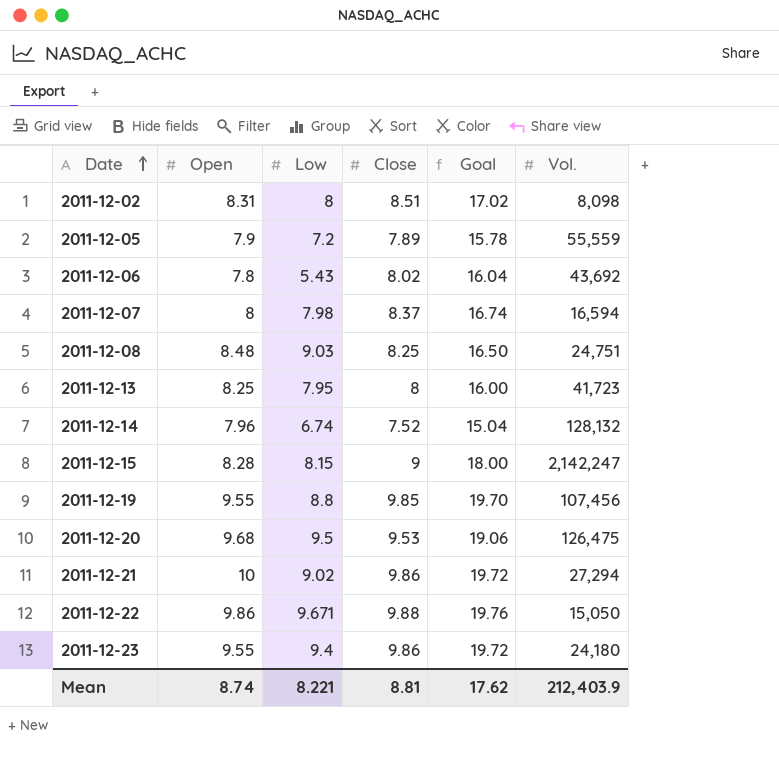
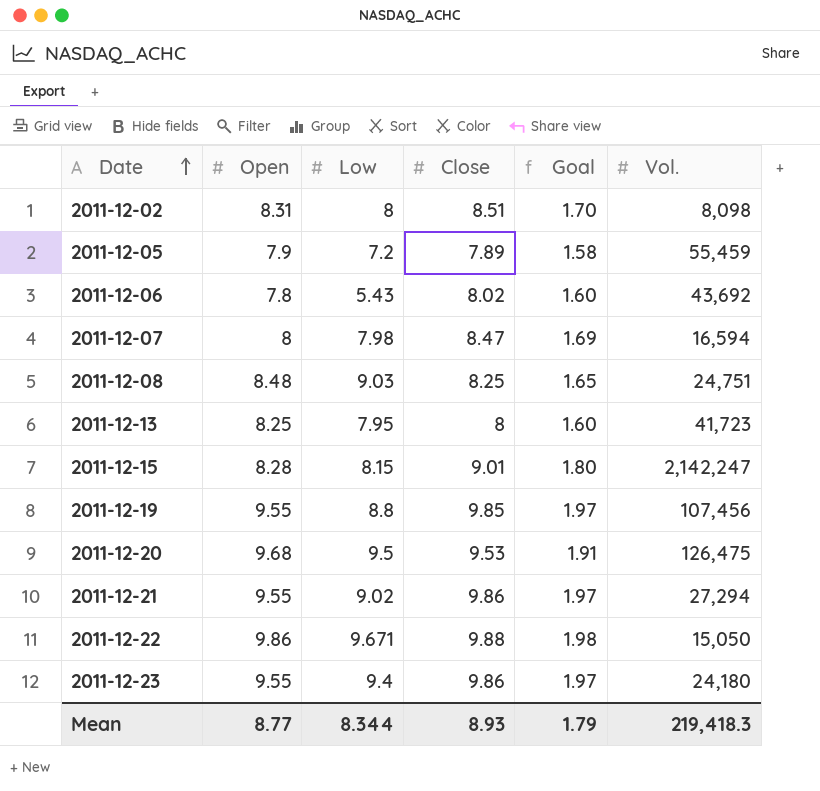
column Goal | formula: [Close] * 2 -> [Close] * 0.2
row 2011-12-14: 7.96 | 6.74 | 7.52 | 15.04 | 128,132 -> none
2011-12-05 | Vol.: 55,559 -> 55,459
2011-12-07 | Close: 8.37 -> 8.47
2011-12-15 | Close: 9 -> 9.01
2011-12-21 | Open: 10 -> 9.55
Mean | Open: 8.74 -> 8.77
Mean | Low: 8.221 -> 8.344
Mean | Close: 8.81 -> 8.93
Mean | Goal: 17.62 -> 1.79
Mean | Vol.: 212,403.9 -> 219,418.3

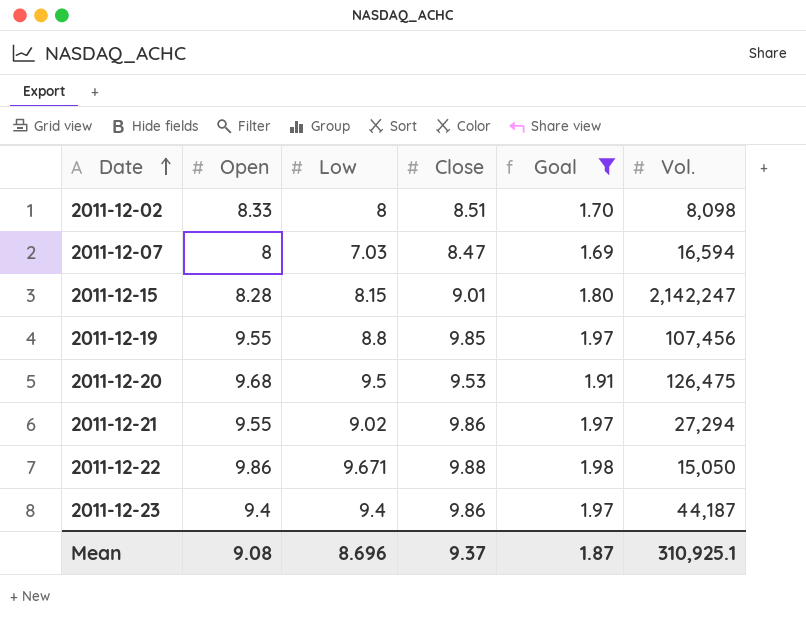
filter: none -> Goal >= 1.69
2011-12-02 | Open: 8.31 -> 8.33
2011-12-07 | Low: 7.98 -> 7.03
2011-12-23 | Open: 9.55 -> 9.4
2011-12-23 | Vol.: 24,180 -> 44,187
Mean | Open: 8.77 -> 9.08
Mean | Low: 8.344 -> 8.696
Mean | Close: 8.93 -> 9.37
Mean | Goal: 1.79 -> 1.87
Mean | Vol.: 219,418.3 -> 310,925.1

